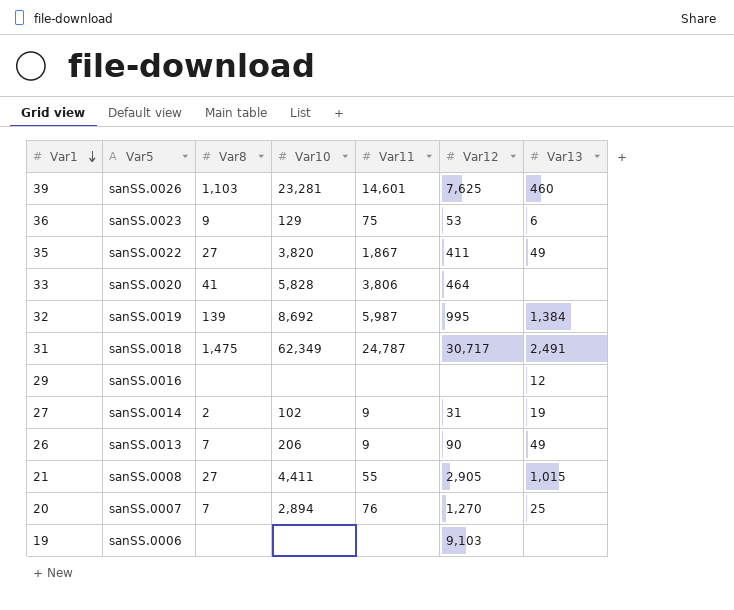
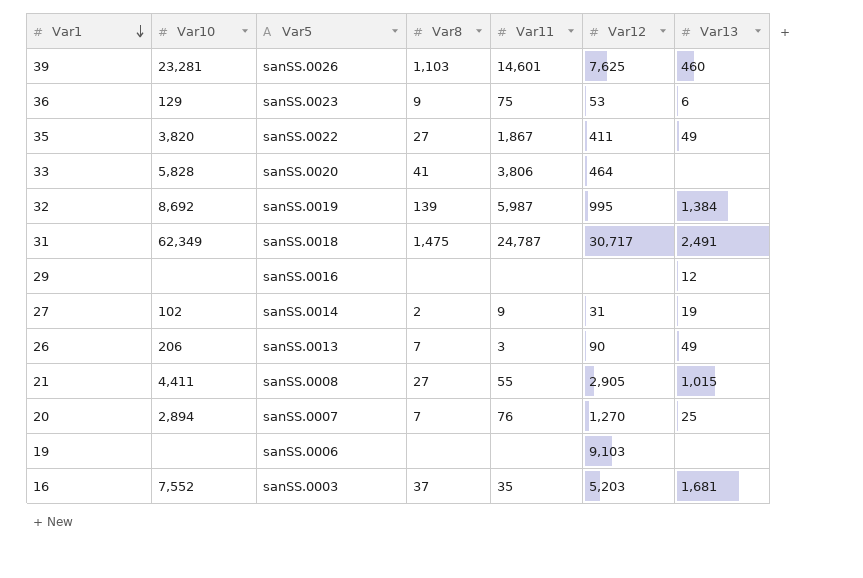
column Var10 | position: 4 -> 2
26 | Var11: 9 -> 3
row 16: none -> 7,552 | sanSS.0003 | 37 | 35 | 5,203 | 1,681

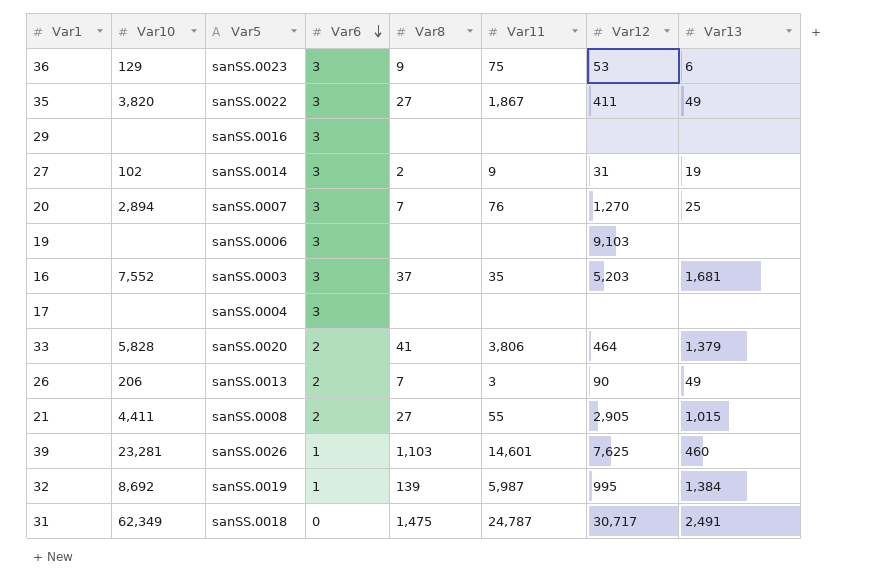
row order: Var1 descending -> Var6 descending
column Var6 | position: none -> 4
29 | Var13: 12 -> none
row 17: none -> none | sanSS.0004 | 3 | none | none | none | none
33 | Var13: none -> 1,379

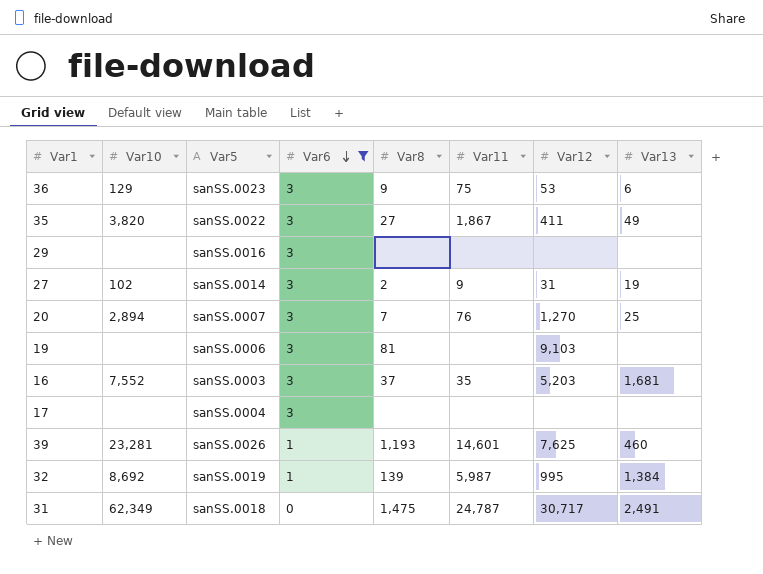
filter: none -> Var6 != 2
19 | Var8: none -> 81
39 | Var8: 1,103 -> 1,193

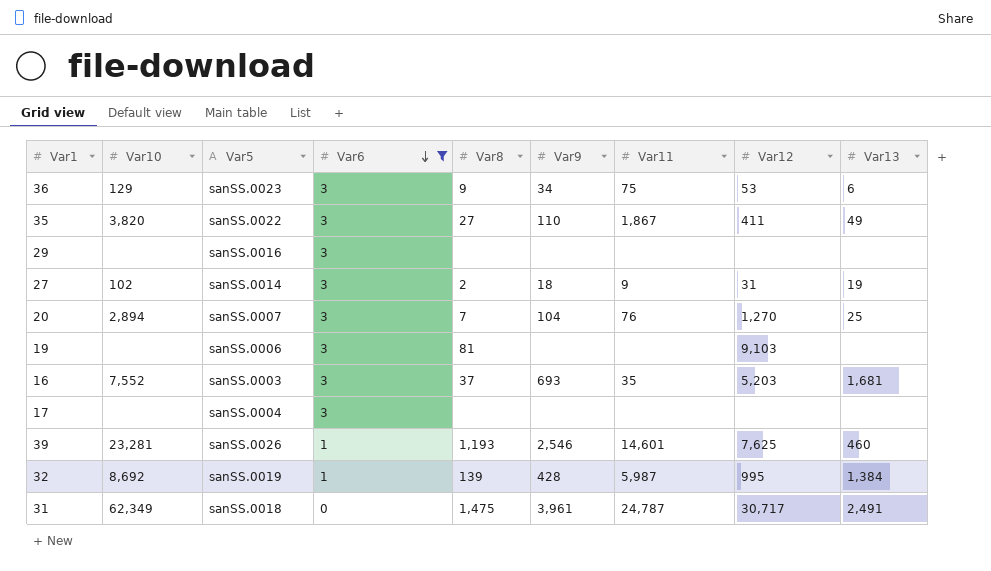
column Var9 | position: none -> 6

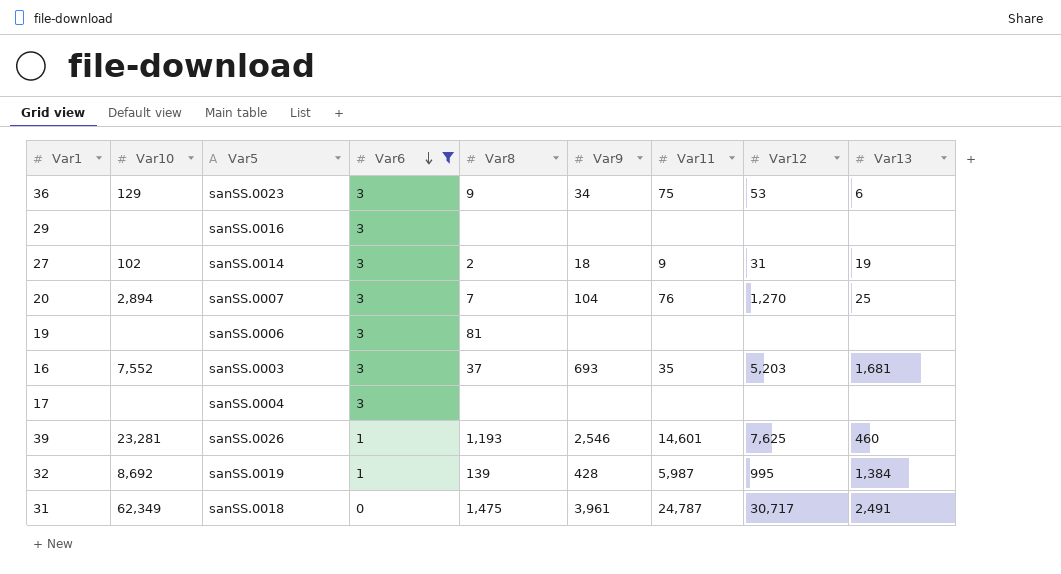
row 35: 3,820 | sanSS.0022 | 3 | 27 | 110 | 1,867 | 411 | 49 -> none
19 | Var12: 9,103 -> none

